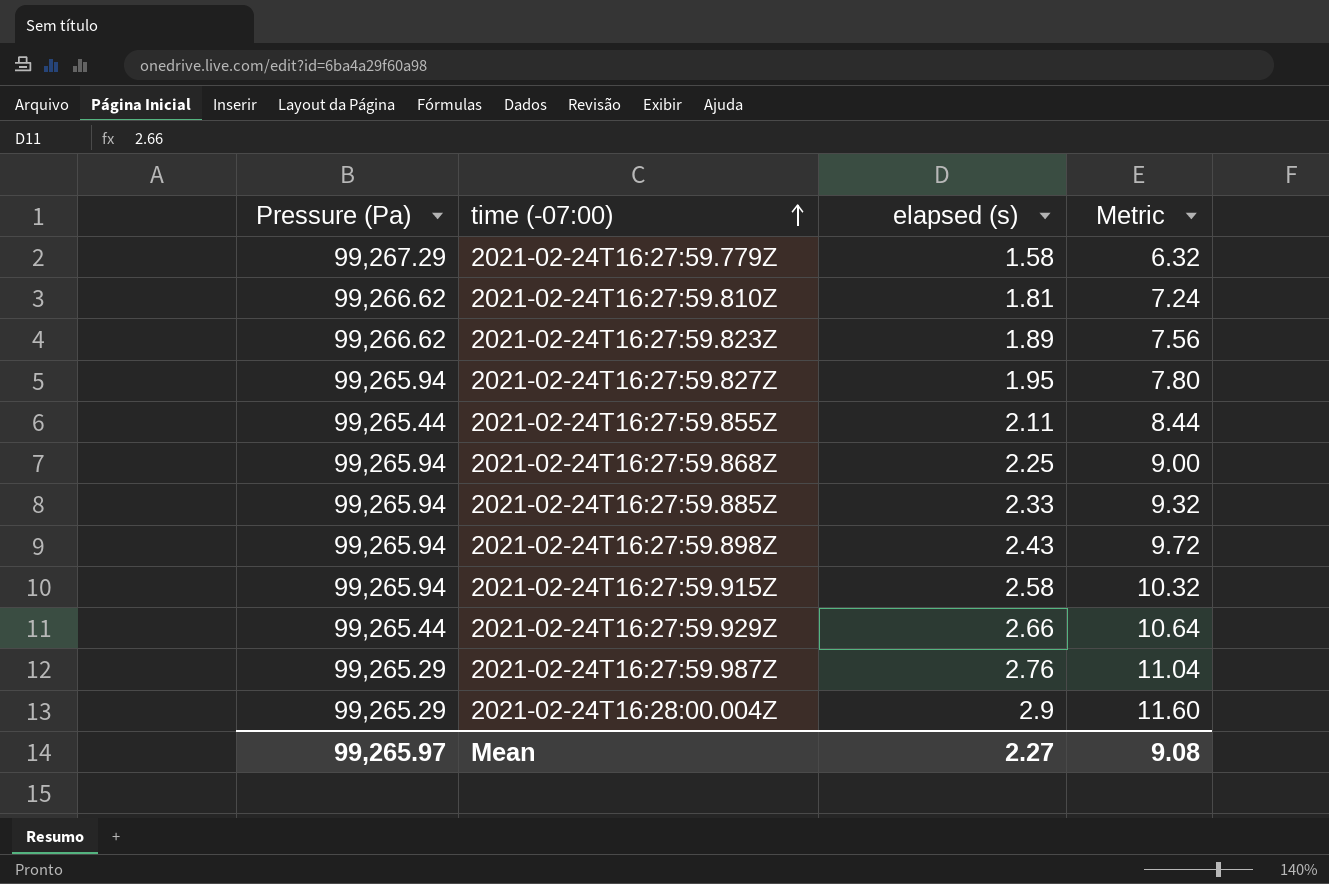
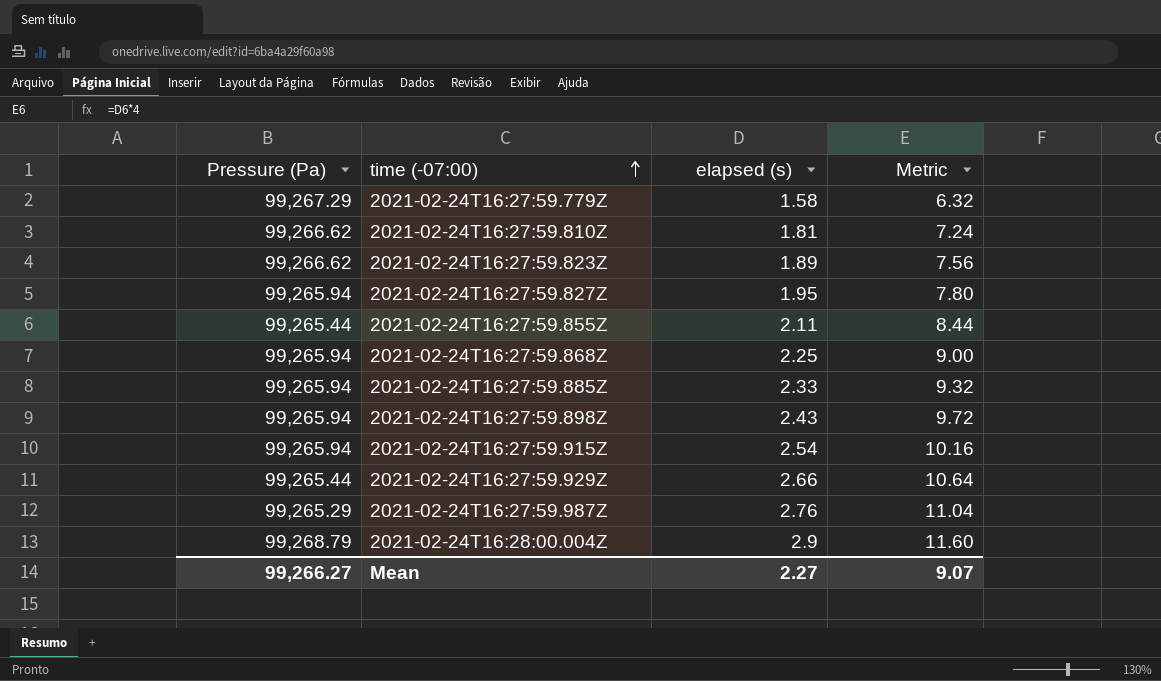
2021-02-24T16:27:59.915Z | elapsed (s): 2.58 -> 2.54
2021-02-24T16:27:59.915Z | Metric: 10.32 -> 10.16
2021-02-24T16:28:00.004Z | Pressure (Pa): 99,265.29 -> 99,268.79
Mean | Pressure (Pa): 99,265.97 -> 99,266.27
Mean | Metric: 9.08 -> 9.07

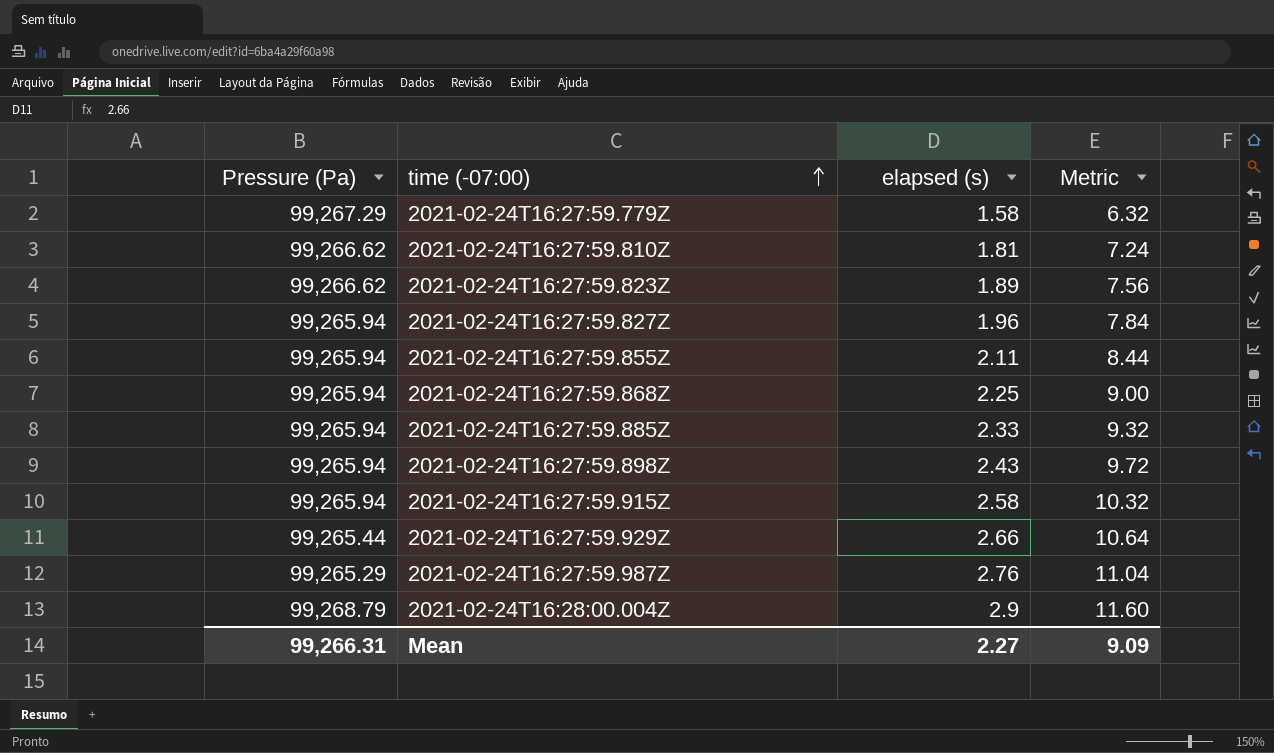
2021-02-24T16:27:59.827Z | elapsed (s): 1.95 -> 1.96
2021-02-24T16:27:59.827Z | Metric: 7.80 -> 7.84
2021-02-24T16:27:59.855Z | Pressure (Pa): 99,265.44 -> 99,265.94
2021-02-24T16:27:59.915Z | elapsed (s): 2.54 -> 2.58
2021-02-24T16:27:59.915Z | Metric: 10.16 -> 10.32
Mean | Pressure (Pa): 99,266.27 -> 99,266.31
Mean | Metric: 9.07 -> 9.09

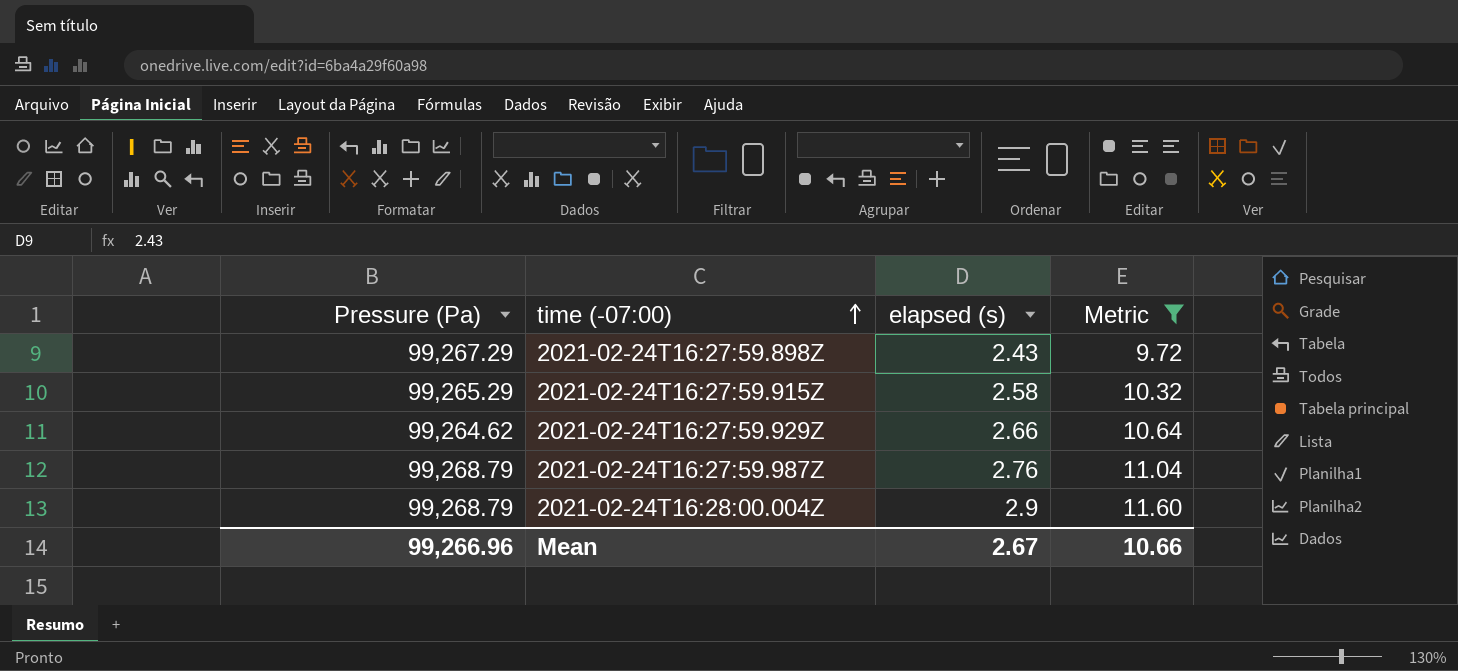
filter: none -> Metric >= 9.72
2021-02-24T16:27:59.898Z | Pressure (Pa): 99,265.94 -> 99,267.29
2021-02-24T16:27:59.915Z | Pressure (Pa): 99,265.94 -> 99,265.29
2021-02-24T16:27:59.929Z | Pressure (Pa): 99,265.44 -> 99,264.62
2021-02-24T16:27:59.987Z | Pressure (Pa): 99,265.29 -> 99,268.79
Mean | Pressure (Pa): 99,266.31 -> 99,266.96
Mean | elapsed (s): 2.27 -> 2.67
Mean | Metric: 9.09 -> 10.66

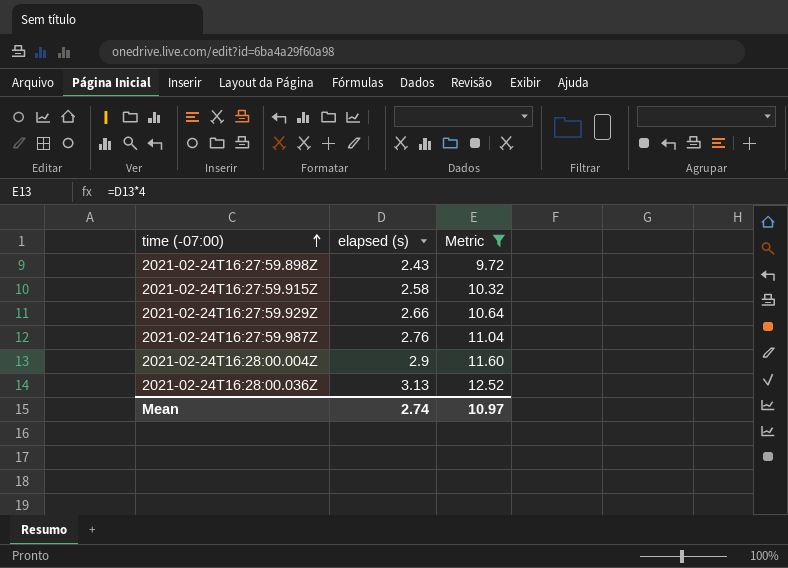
column Pressure (Pa) | position: 1 -> none
row 2021-02-24T16:28:00.036Z: none -> 3.13 | 12.52
Mean | elapsed (s): 2.67 -> 2.74
Mean | Metric: 10.66 -> 10.97

